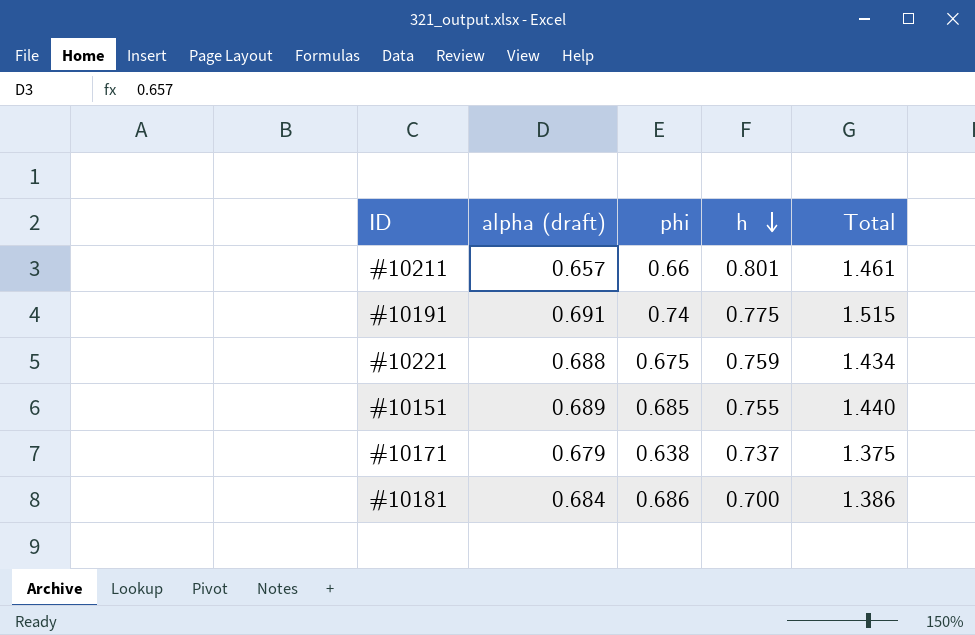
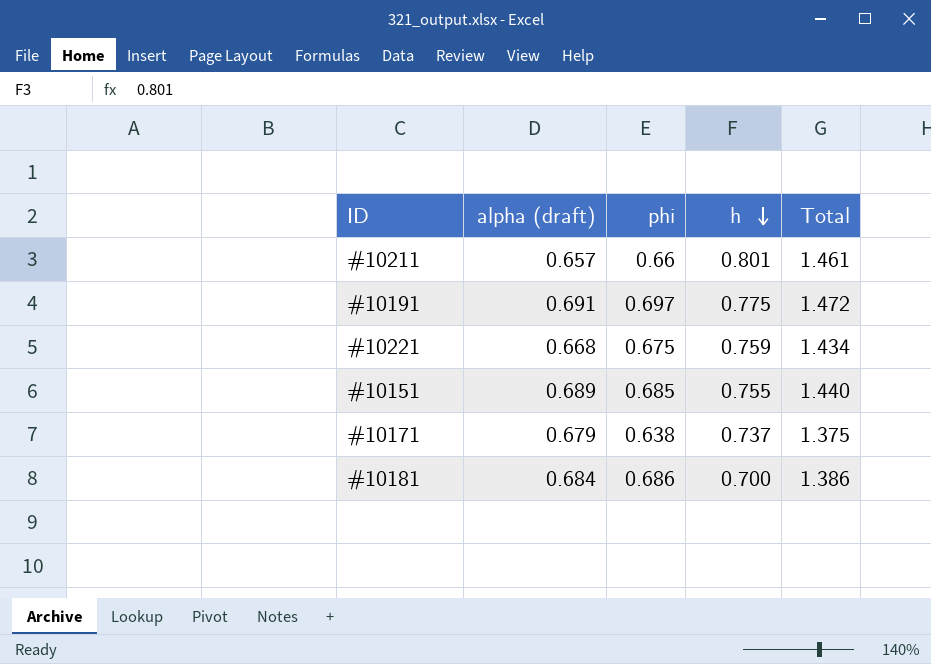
#10191 | phi: 0.74 -> 0.697
#10191 | Total: 1.515 -> 1.472
#10221 | alpha (draft): 0.688 -> 0.668

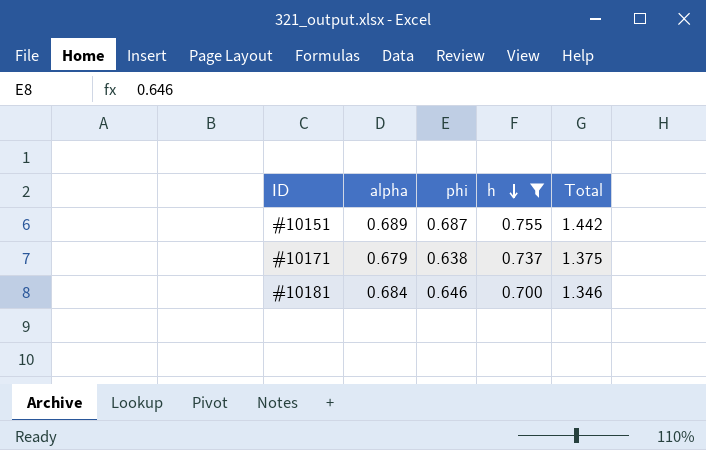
filter: none -> h <= 0.755
column name: alpha (draft) -> alpha
#10151 | phi: 0.685 -> 0.687
#10151 | Total: 1.440 -> 1.442
#10181 | phi: 0.686 -> 0.646
#10181 | Total: 1.386 -> 1.346

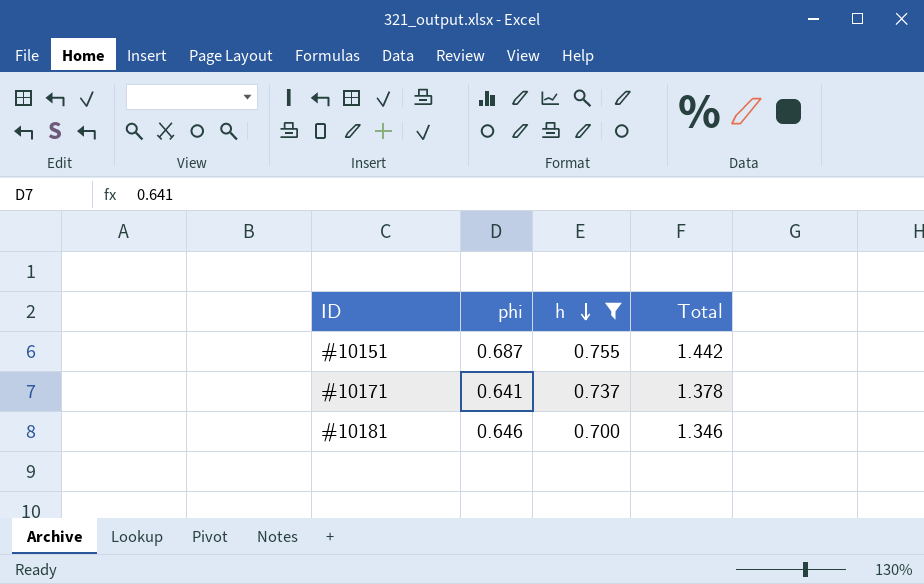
column alpha | position: 2 -> none
#10171 | phi: 0.638 -> 0.641
#10171 | Total: 1.375 -> 1.378

